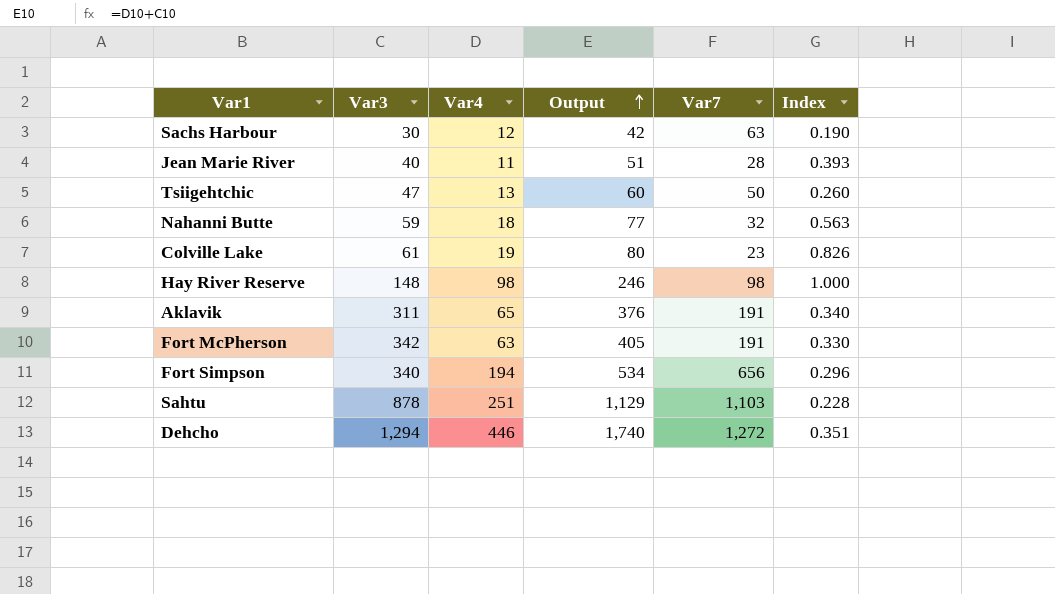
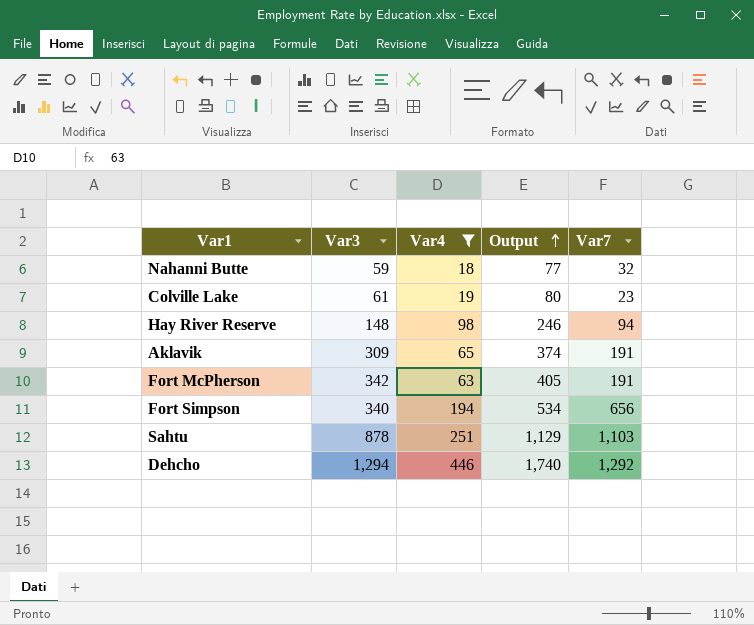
filter: none -> Var4 >= 18
column Index | formula: [Var4] / [Var7] -> none
Hay River Reserve | Var7: 98 -> 94
Aklavik | Var3: 311 -> 309
Aklavik | Output: 376 -> 374
Dehcho | Var7: 1,272 -> 1,292

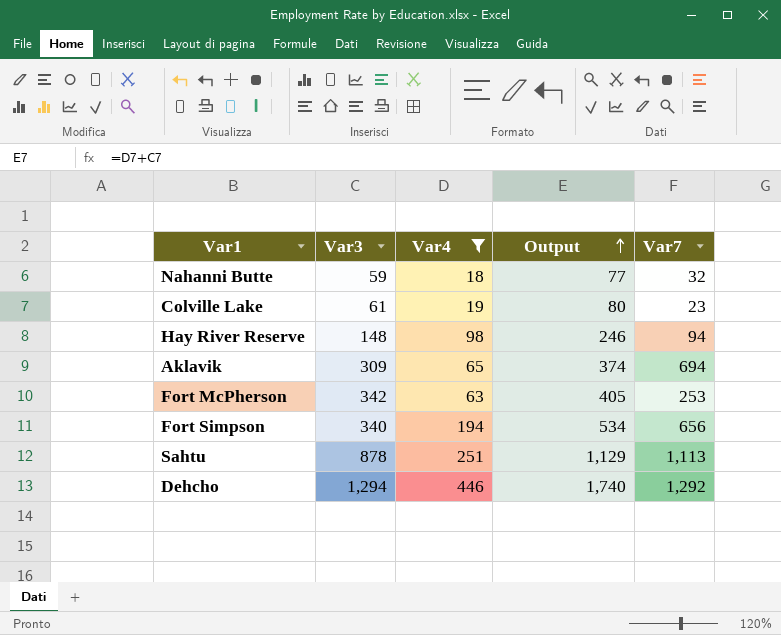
Aklavik | Var7: 191 -> 694
Fort McPherson | Var7: 191 -> 253
Sahtu | Var7: 1,103 -> 1,113

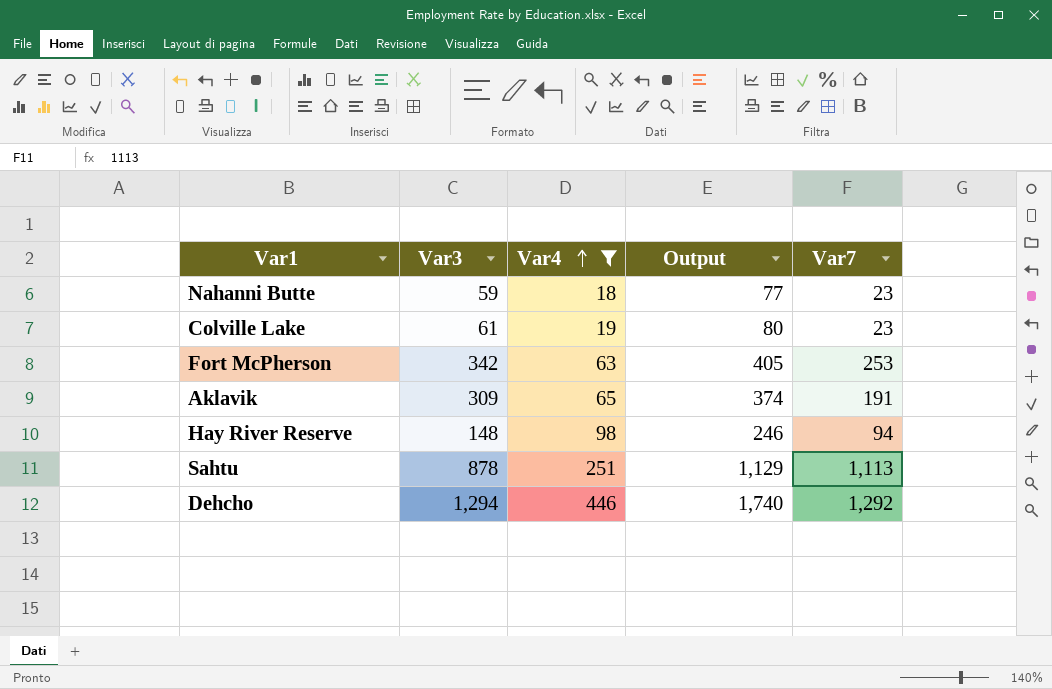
row order: Output ascending -> Var4 ascending
row Fort Simpson: 340 | 194 | 534 | 656 -> none
Nahanni Butte | Var7: 32 -> 23
Aklavik | Var7: 694 -> 191

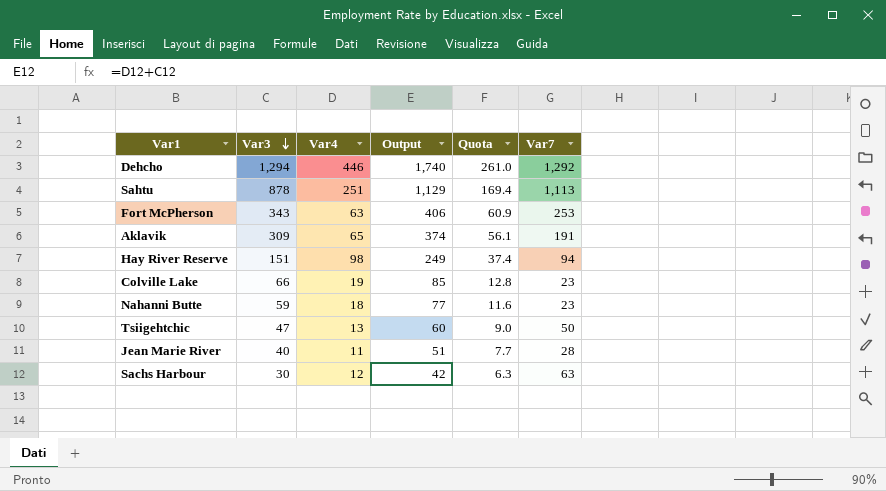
filter: Var4 >= 18 -> none
row order: Var4 ascending -> Var3 descending
column Quota | formula: none -> [Output] * 0.15
Fort McPherson | Var3: 342 -> 343
Fort McPherson | Output: 405 -> 406
Hay River Reserve | Var3: 148 -> 151
Hay River Reserve | Output: 246 -> 249
Colville Lake | Var3: 61 -> 66
Colville Lake | Output: 80 -> 85

